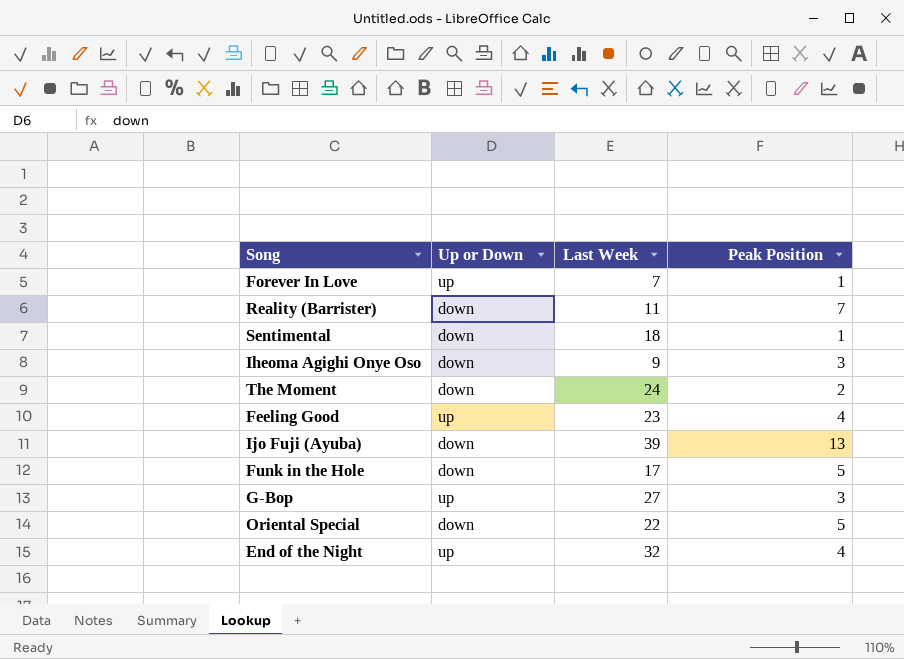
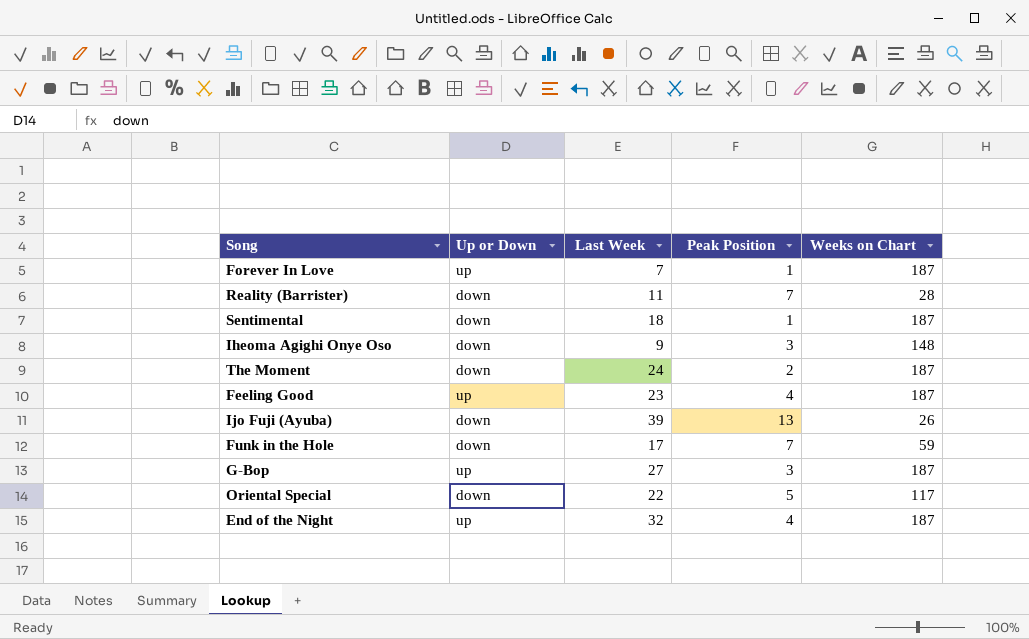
column Weeks on Chart | position: none -> 5
Funk in the Hole | Peak Position: 5 -> 7

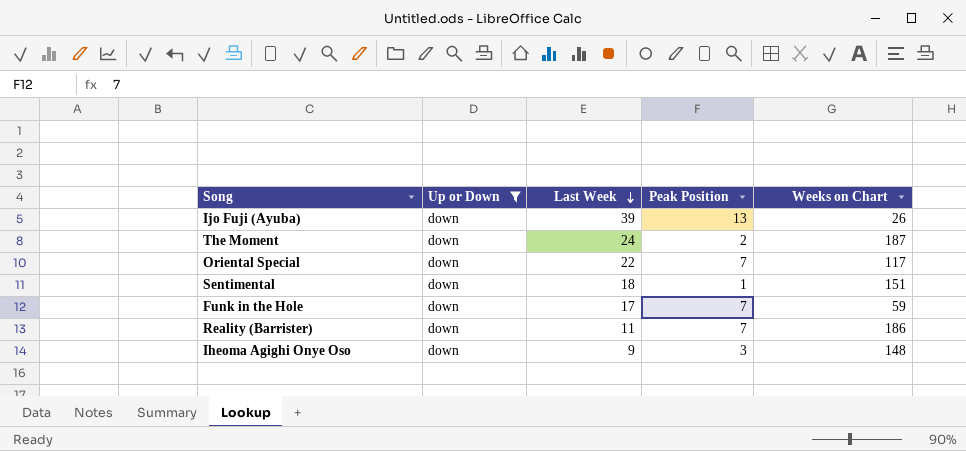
filter: none -> Up or Down = down
row order: none -> Last Week descending
Oriental Special | Peak Position: 5 -> 7
Sentimental | Weeks on Chart: 187 -> 151
Reality (Barrister) | Weeks on Chart: 28 -> 186

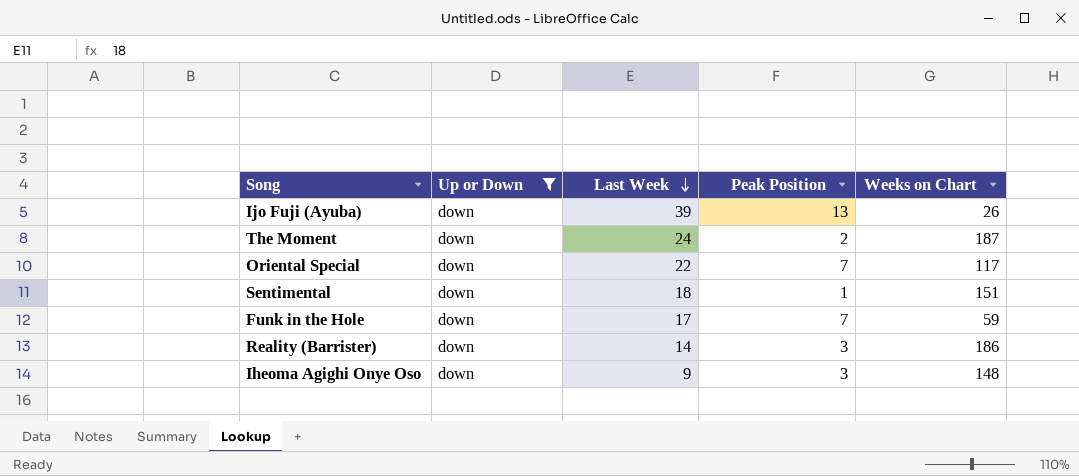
Reality (Barrister) | Last Week: 11 -> 14
Reality (Barrister) | Peak Position: 7 -> 3

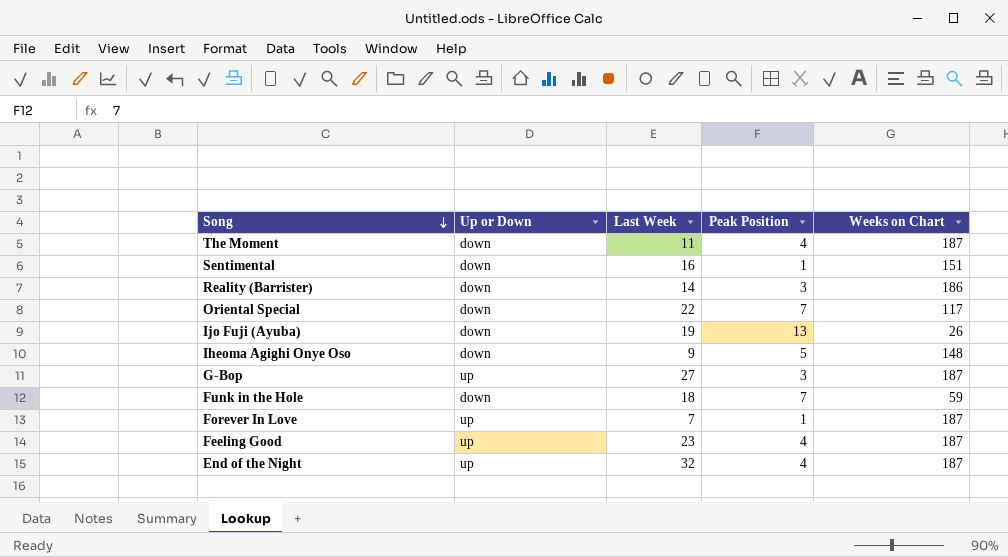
filter: Up or Down = down -> none
row order: Last Week descending -> Song descending
The Moment | Last Week: 24 -> 11
The Moment | Peak Position: 2 -> 4
Sentimental | Last Week: 18 -> 16
Ijo Fuji (Ayuba) | Last Week: 39 -> 19
Iheoma Agighi Onye Oso | Peak Position: 3 -> 5
Funk in the Hole | Last Week: 17 -> 18

